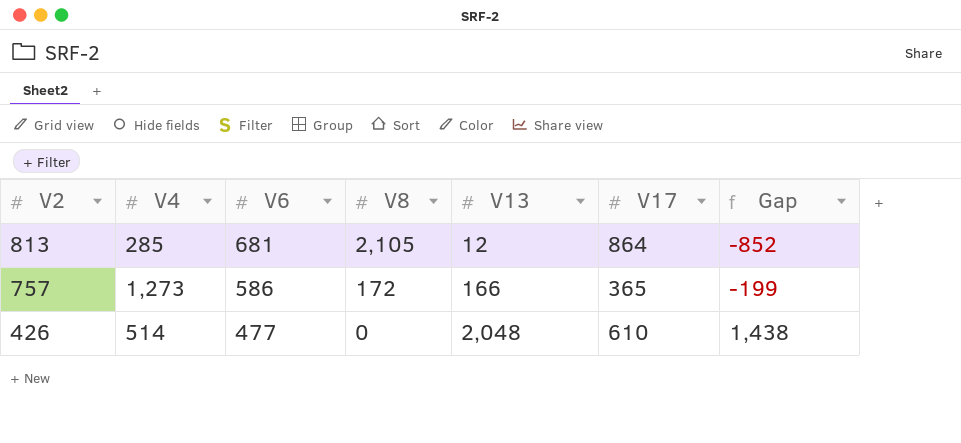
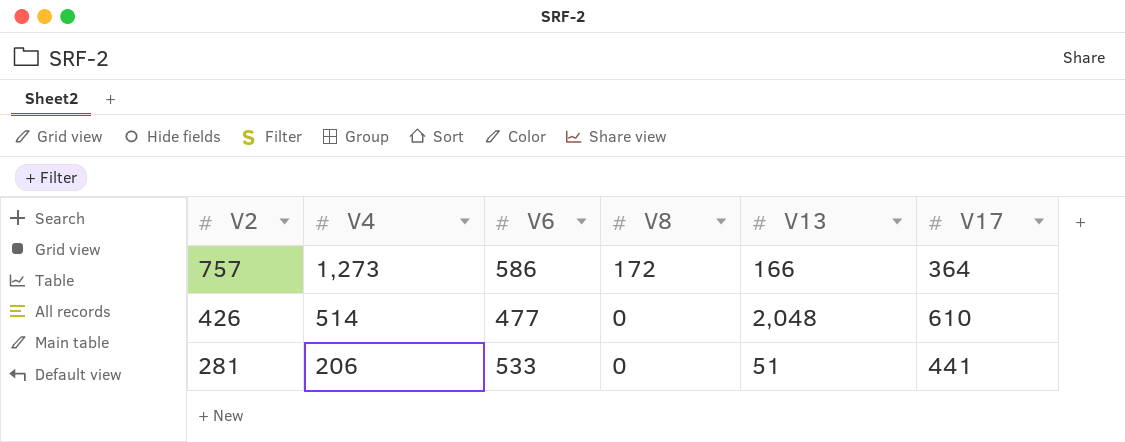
column Gap | formula: [V13] - [V17] -> none
row 813: 285 | 681 | 2,105 | 12 | 864 | -852 -> none
757 | V17: 365 -> 364
row 281: none -> 206 | 533 | 0 | 51 | 441

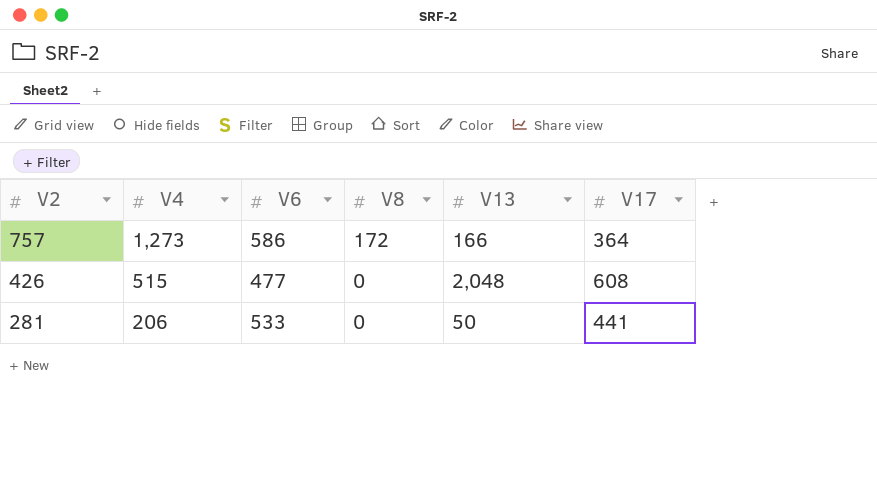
426 | V4: 514 -> 515
426 | V17: 610 -> 608
281 | V13: 51 -> 50

